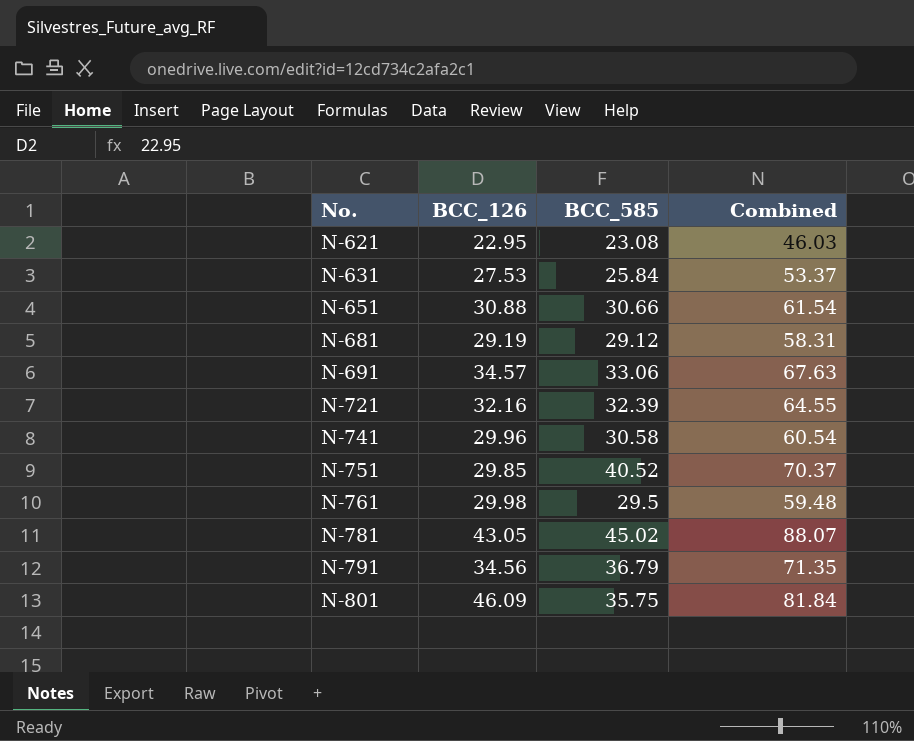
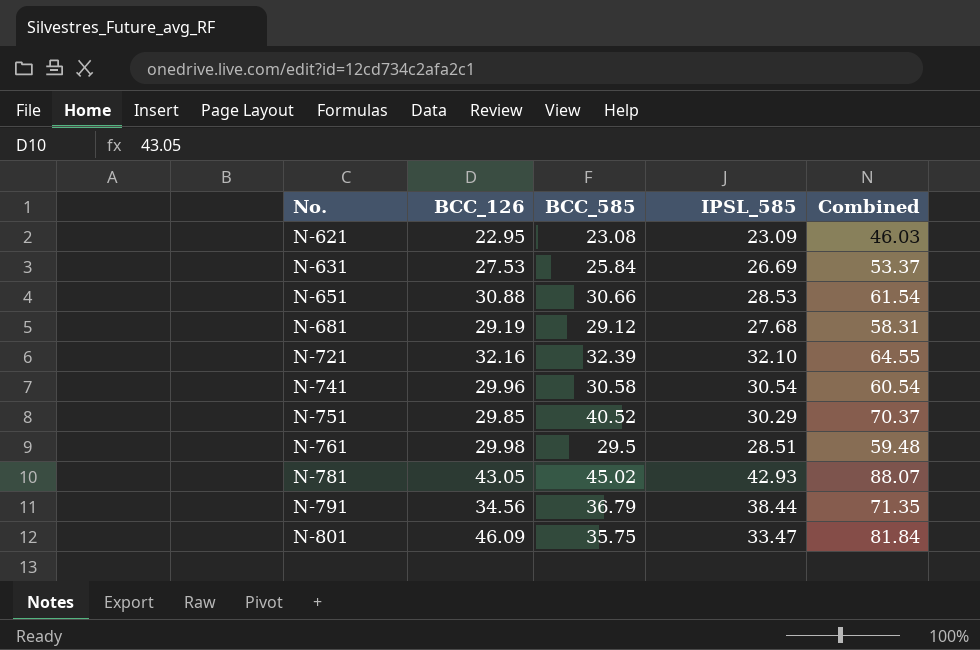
column IPSL_585 | position: none -> 4
row N-691: 34.57 | 33.06 | 67.63 -> none

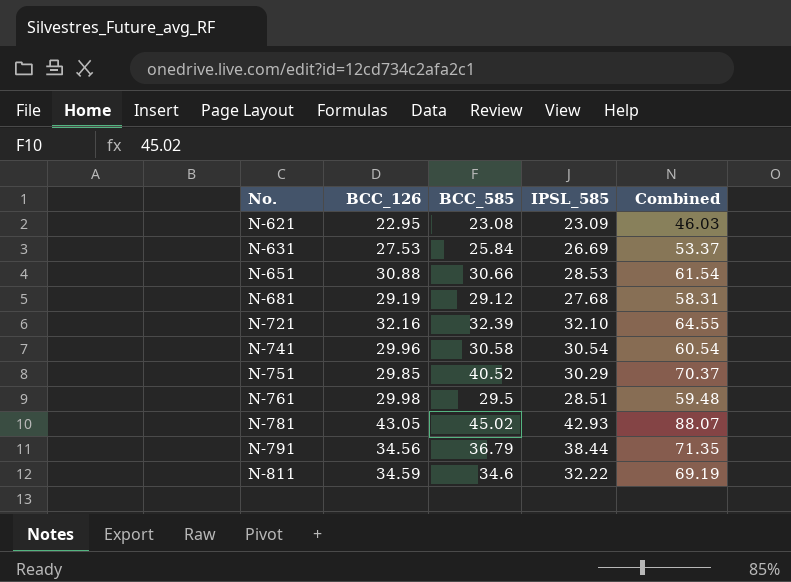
row N-801: 46.09 | 35.75 | 33.47 | 81.84 -> none
row N-811: none -> 34.59 | 34.6 | 32.22 | 69.19

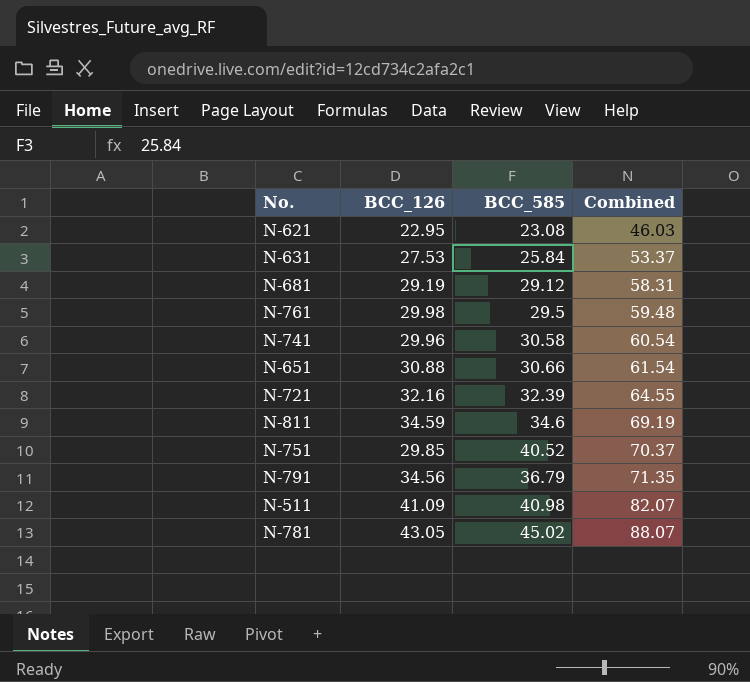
row order: No. ascending -> Combined ascending
column IPSL_585 | position: 4 -> none
row N-511: none -> 41.09 | 40.98 | 82.07

